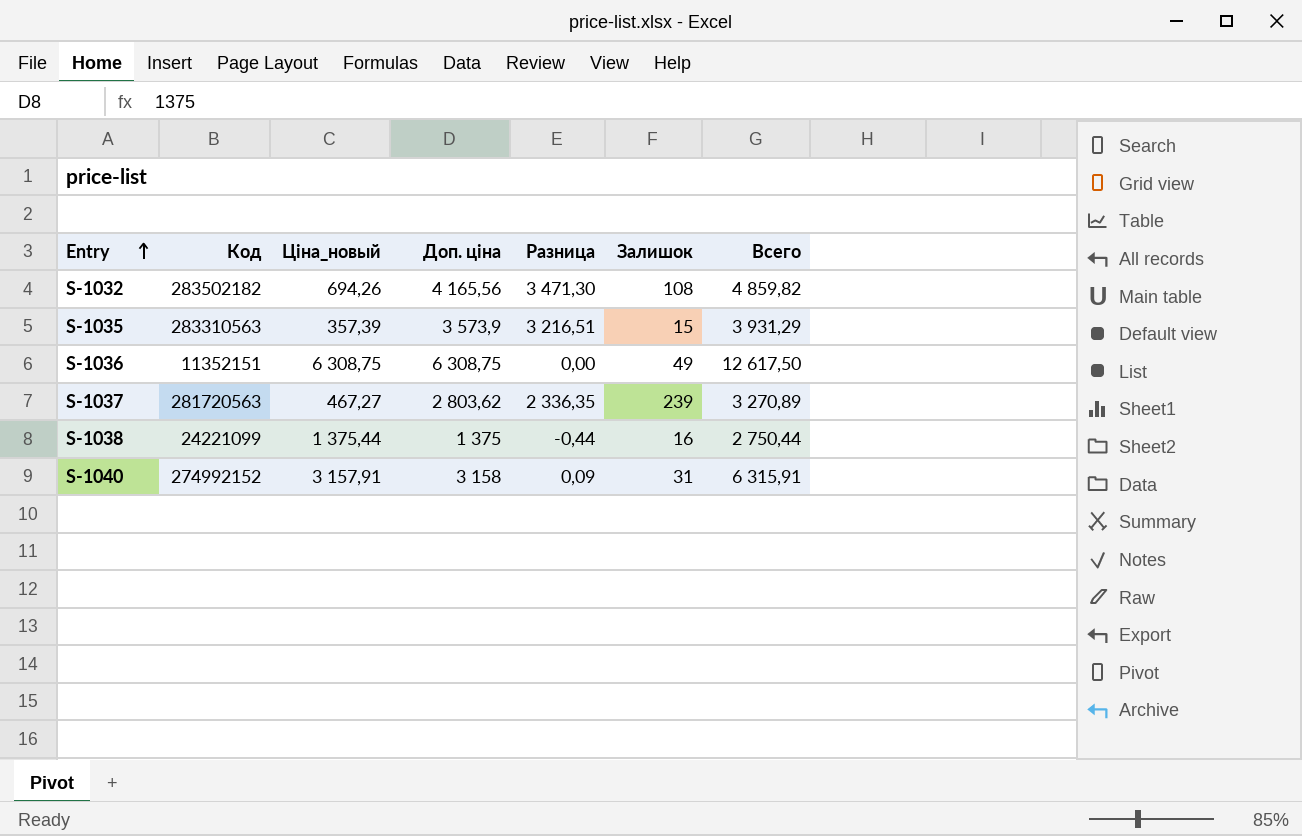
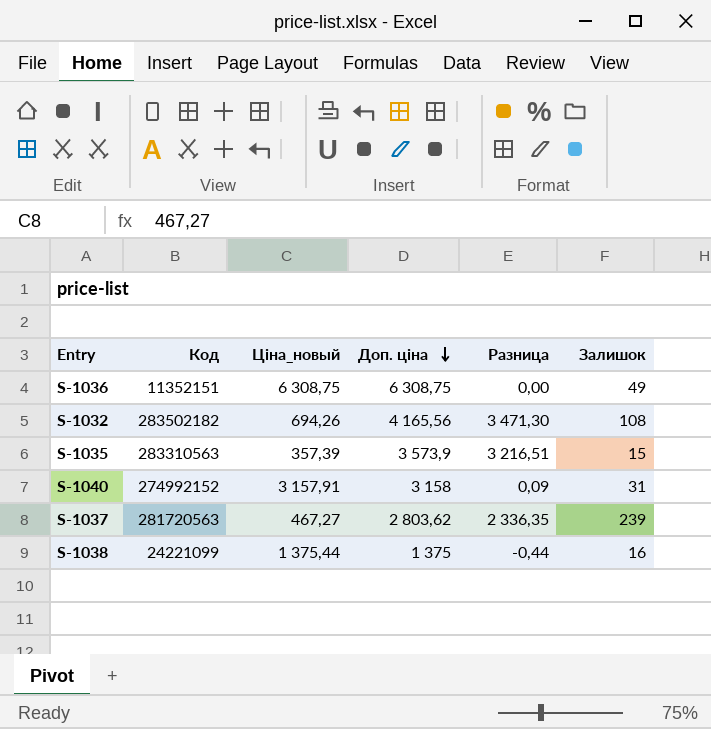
row order: Entry ascending -> Доп. ціна descending
column Всего | formula: [Ціна_новый] + [Доп. ціна] -> none

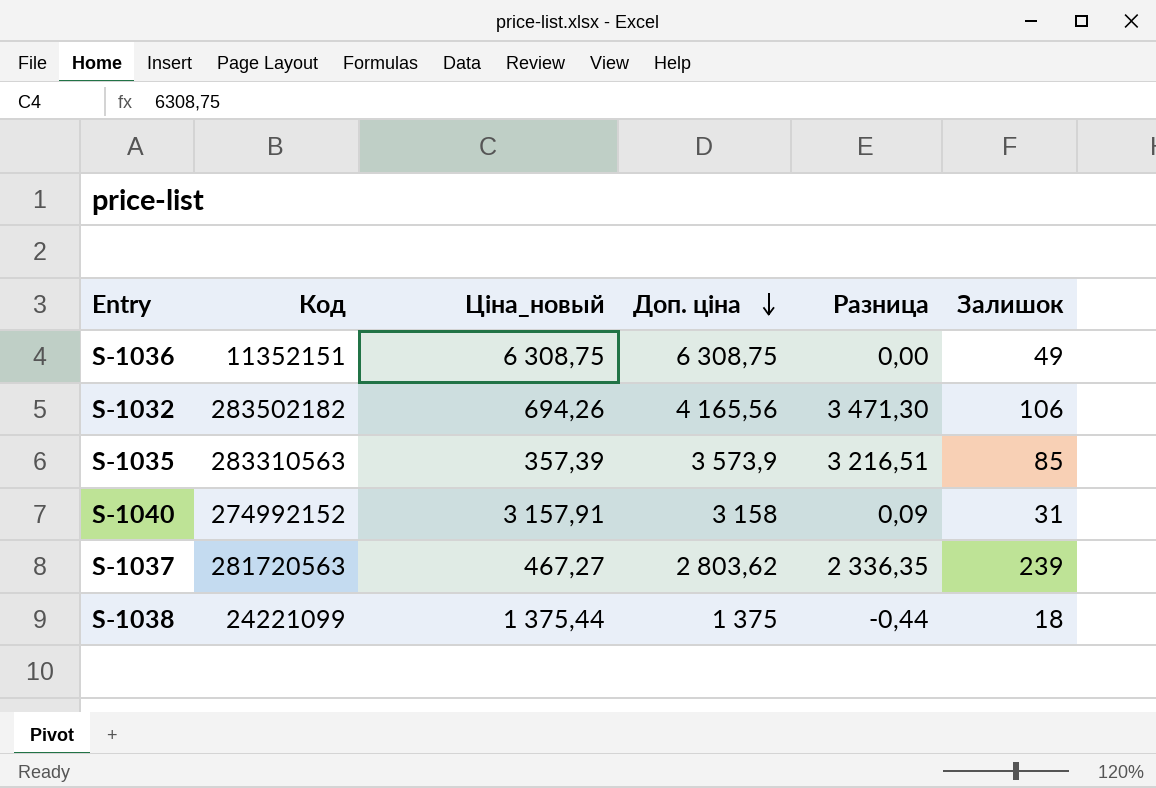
S-1032 | Залишок: 108 -> 106
S-1035 | Залишок: 15 -> 85
S-1038 | Залишок: 16 -> 18

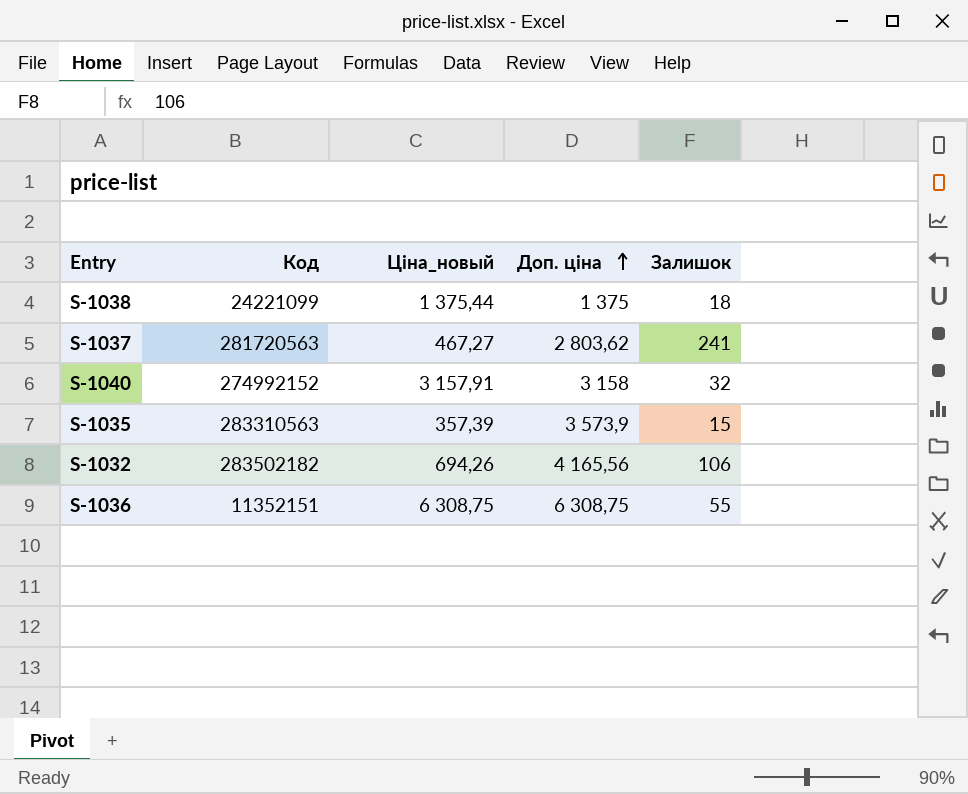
row order: Доп. ціна descending -> Доп. ціна ascending
column Разница | formula: [Доп. ціна] - [Ціна_новый] -> none
S-1037 | Залишок: 239 -> 241
S-1040 | Залишок: 31 -> 32
S-1035 | Залишок: 85 -> 15
S-1036 | Залишок: 49 -> 55

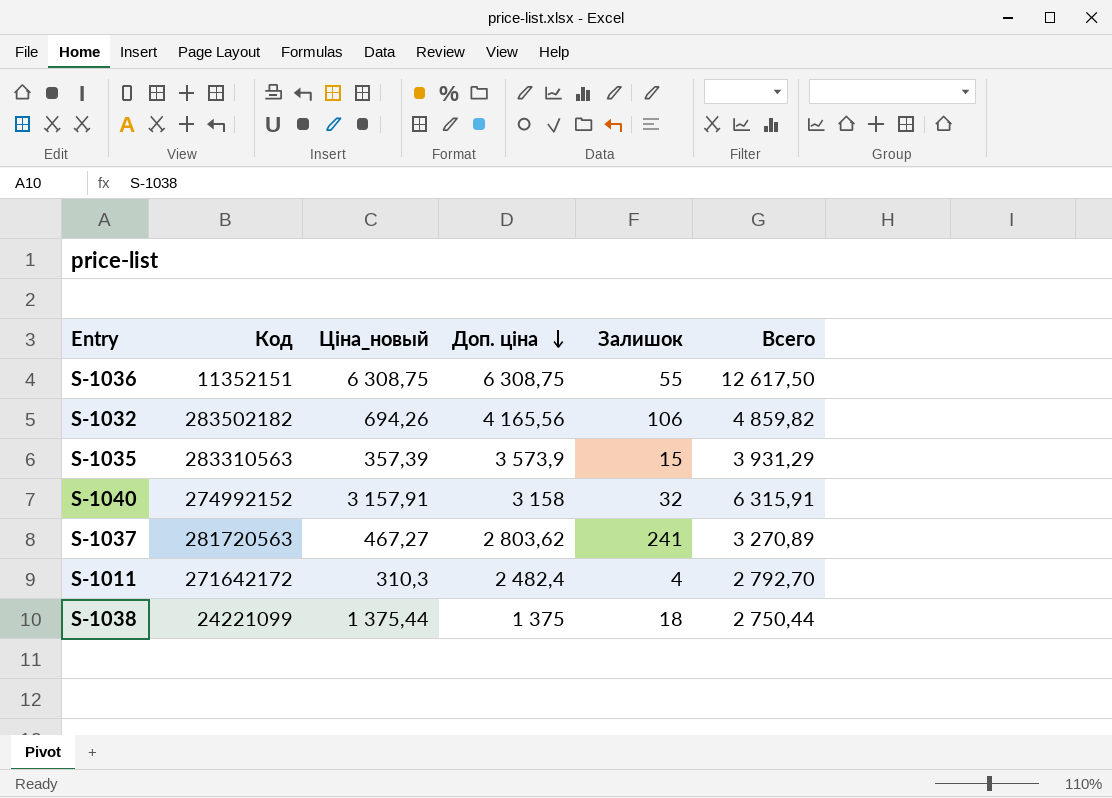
row order: Доп. ціна ascending -> Доп. ціна descending
column Всего | formula: none -> [Ціна_новый] + [Доп. ціна]
row S-1011: none -> 271642172 | 310,3 | 2 482,4 | 4 | 2 792,70

